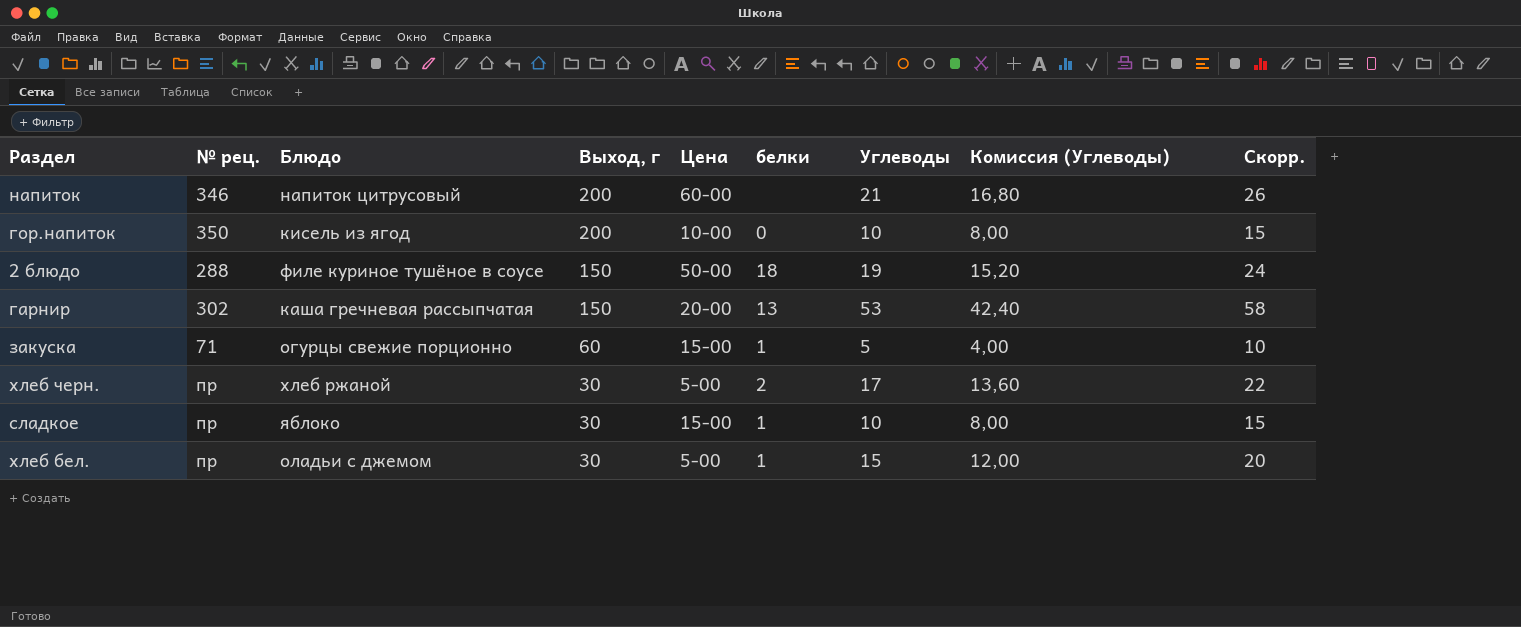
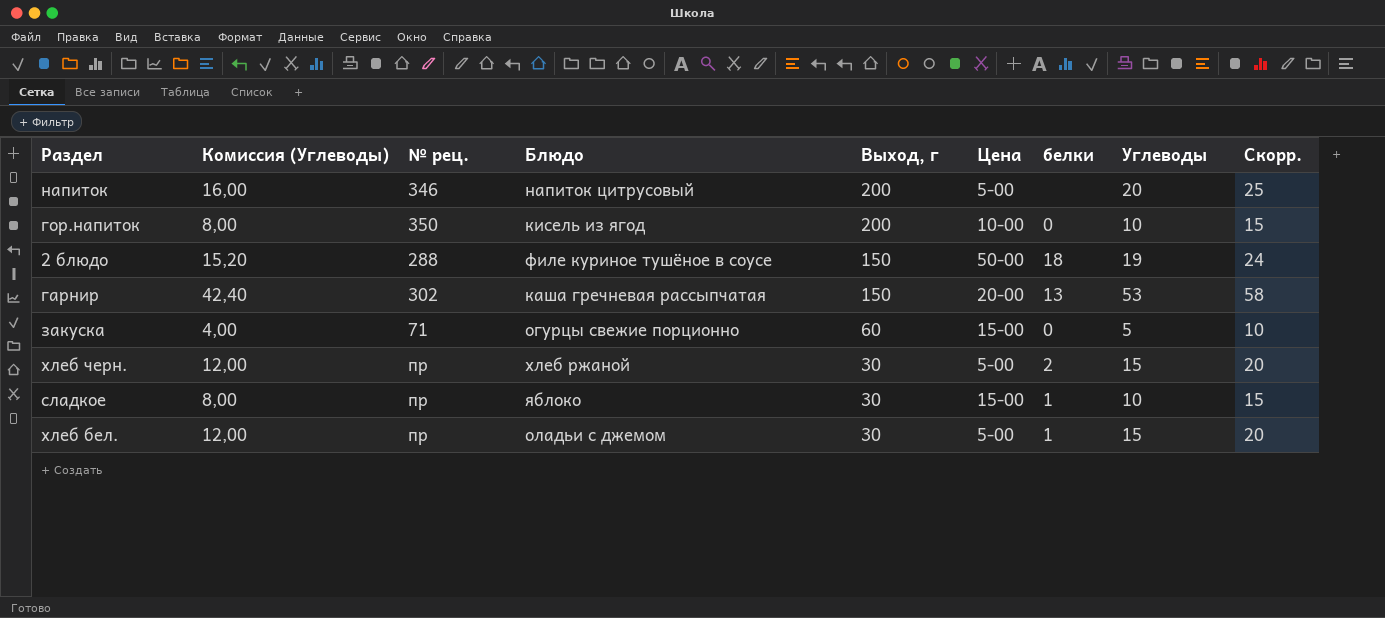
column Комиссия (Углеводы) | position: 8 -> 2
напиток | Комиссия (Углеводы): 16,80 -> 16,00
напиток | Цена: 60-00 -> 5-00
напиток | Углеводы: 21 -> 20
напиток | Скорр.: 26 -> 25
закуска | белки: 1 -> 0
хлеб черн. | Комиссия (Углеводы): 13,60 -> 12,00
хлеб черн. | Углеводы: 17 -> 15
хлеб черн. | Скорр.: 22 -> 20

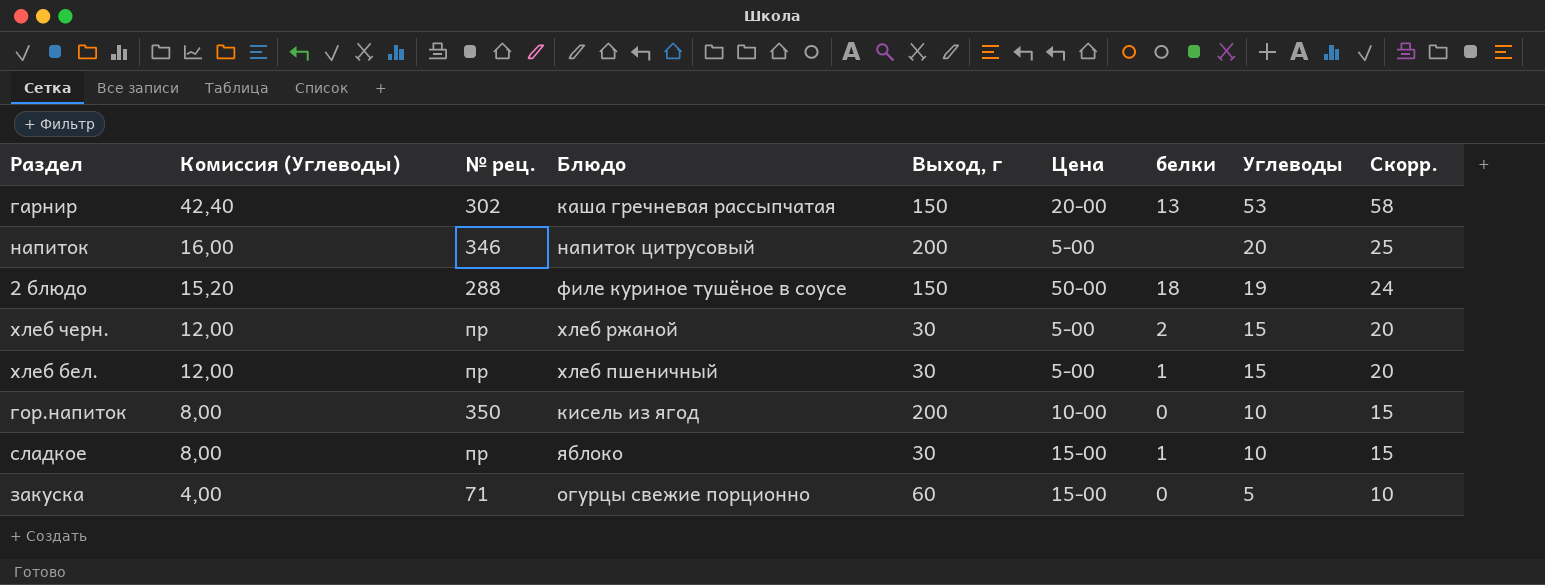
row order: Выход, г descending -> Комиссия (Углеводы) descending
хлеб бел. | Блюдо: оладьи с джемом -> хлеб пшеничный

